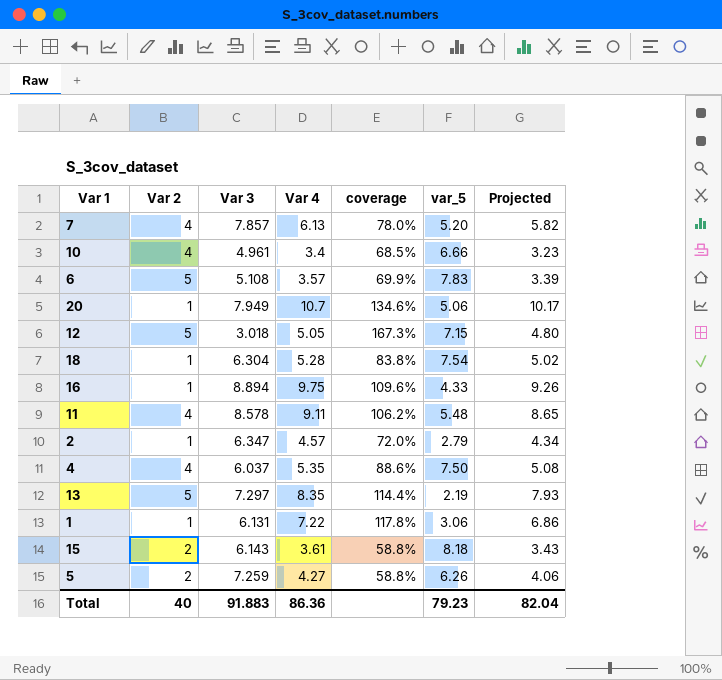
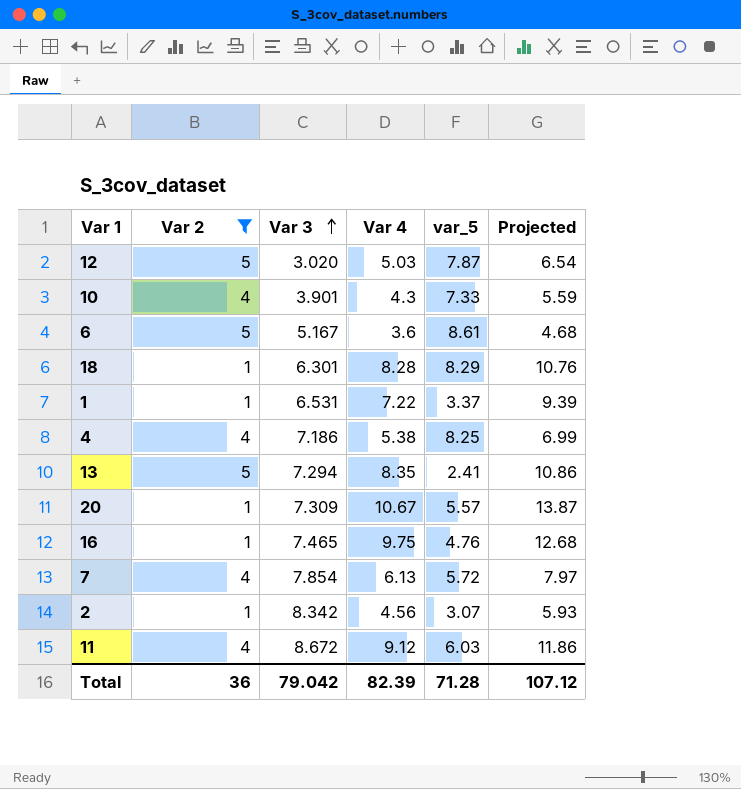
filter: none -> Var 2 != 2
row order: none -> Var 3 ascending
column coverage | formula: [Var 4] / [Var 3] -> none
column Projected | formula: [Var 4] * 0.95 -> [Var 4] * 1.3
12 | Var 3: 3.018 -> 3.020
12 | Var 4: 5.05 -> 5.03
12 | var_5: 7.15 -> 7.87
10 | Var 3: 4.961 -> 3.901
10 | Var 4: 3.4 -> 4.3
10 | var_5: 6.66 -> 7.33
6 | Var 3: 5.108 -> 5.167
6 | Var 4: 3.57 -> 3.6
6 | var_5: 7.83 -> 8.61
18 | Var 3: 6.304 -> 6.301
18 | Var 4: 5.28 -> 8.28
18 | var_5: 7.54 -> 8.29
1 | Var 3: 6.131 -> 6.531
1 | var_5: 3.06 -> 3.37
4 | Var 3: 6.037 -> 7.186
4 | Var 4: 5.35 -> 5.38
4 | var_5: 7.50 -> 8.25
13 | Var 3: 7.297 -> 7.294
13 | var_5: 2.19 -> 2.41
20 | Var 3: 7.949 -> 7.309
20 | Var 4: 10.7 -> 10.67
20 | var_5: 5.06 -> 5.57
16 | Var 3: 8.894 -> 7.465
16 | var_5: 4.33 -> 4.76
7 | Var 3: 7.857 -> 7.854
7 | var_5: 5.20 -> 5.72
2 | Var 3: 6.347 -> 8.342
2 | Var 4: 4.57 -> 4.56
2 | var_5: 2.79 -> 3.07
11 | Var 3: 8.578 -> 8.672
11 | Var 4: 9.11 -> 9.12
11 | var_5: 5.48 -> 6.03
Total | Var 2: 40 -> 36
Total | Var 3: 91.883 -> 79.042
Total | Var 4: 86.36 -> 82.39
Total | var_5: 79.23 -> 71.28
Total | Projected: 82.04 -> 107.12

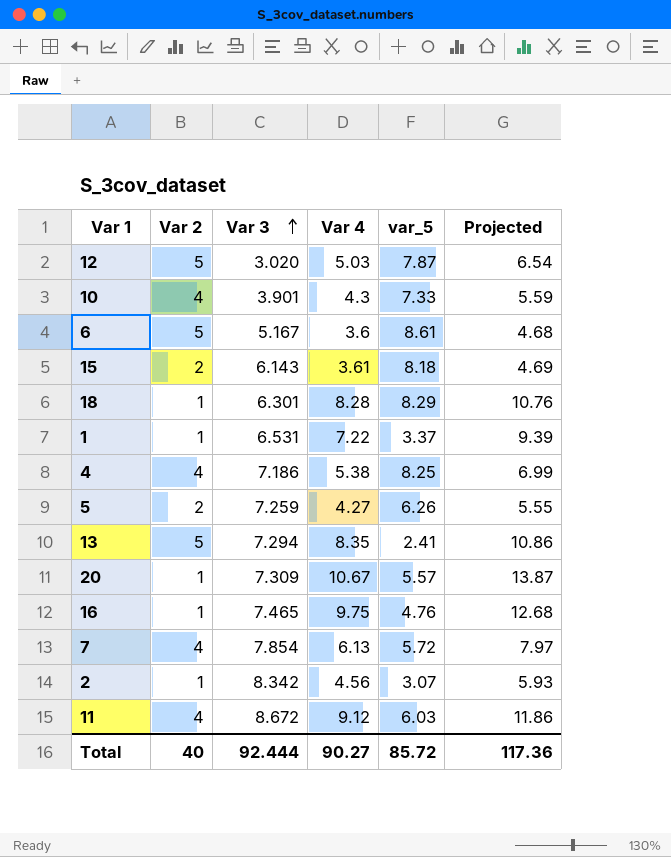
filter: Var 2 != 2 -> none
Total | Var 2: 36 -> 40
Total | Var 3: 79.042 -> 92.444
Total | Var 4: 82.39 -> 90.27
Total | var_5: 71.28 -> 85.72
Total | Projected: 107.12 -> 117.36

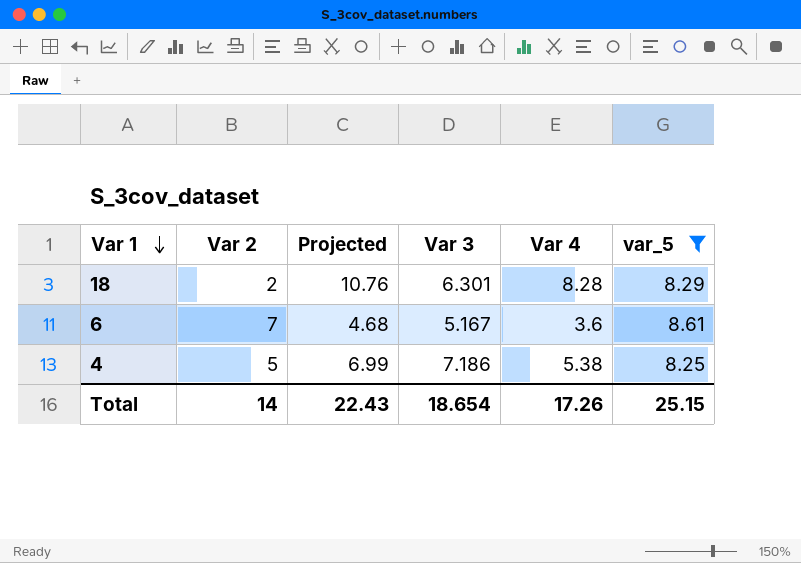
filter: none -> var_5 >= 8.25
row order: Var 3 ascending -> Var 1 descending
column Projected | position: 6 -> 3
18 | Var 2: 1 -> 2
6 | Var 2: 5 -> 7
4 | Var 2: 4 -> 5
Total | Var 2: 40 -> 14
Total | Projected: 117.36 -> 22.43
Total | Var 3: 92.444 -> 18.654
Total | Var 4: 90.27 -> 17.26
Total | var_5: 85.72 -> 25.15

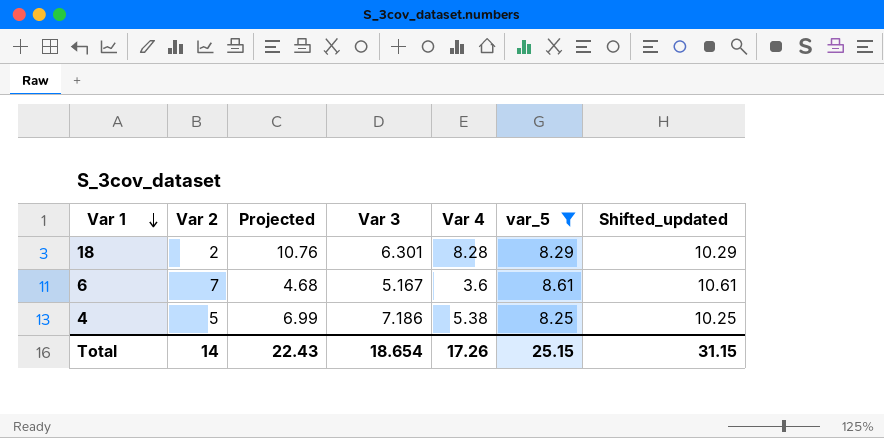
column Shifted_updated | formula: none -> [var_5] + 2

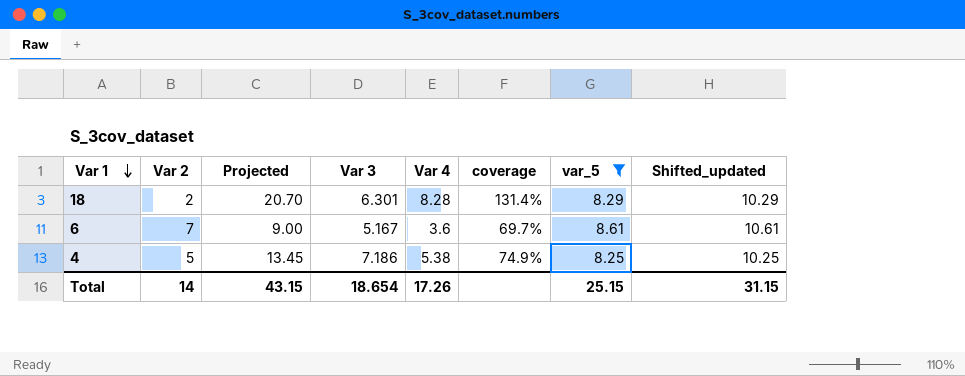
column Projected | formula: [Var 4] * 1.3 -> [Var 4] * 2.5
column coverage | formula: none -> [Var 4] / [Var 3]
Total | Projected: 22.43 -> 43.15

